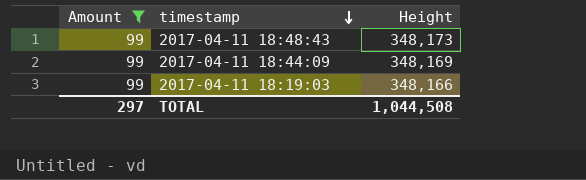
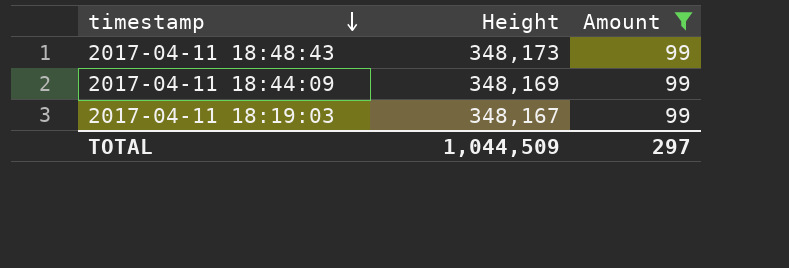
column Amount | position: 1 -> 3
2017-04-11 18:19:03 | Height: 348,166 -> 348,167
TOTAL | Height: 1,044,508 -> 1,044,509

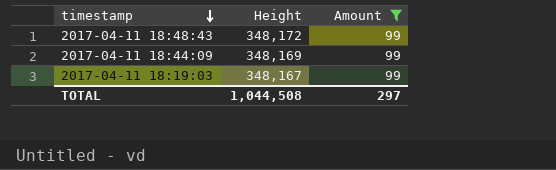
2017-04-11 18:48:43 | Height: 348,173 -> 348,172
TOTAL | Height: 1,044,509 -> 1,044,508

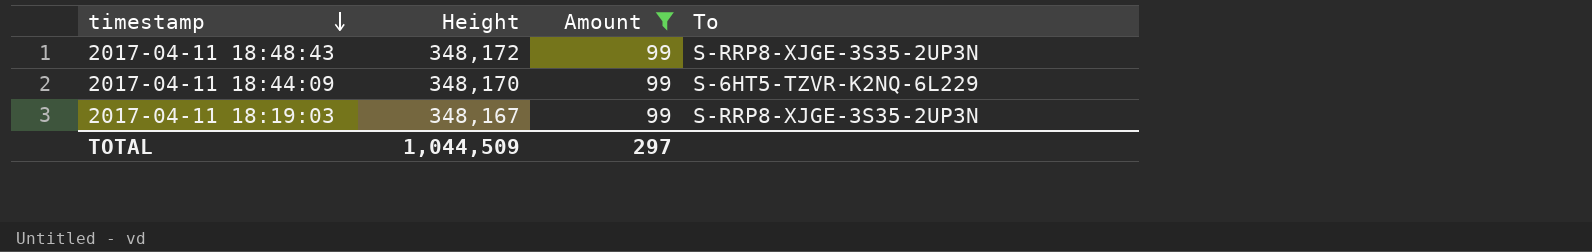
column To | position: none -> 4
2017-04-11 18:44:09 | Height: 348,169 -> 348,170
TOTAL | Height: 1,044,508 -> 1,044,509

